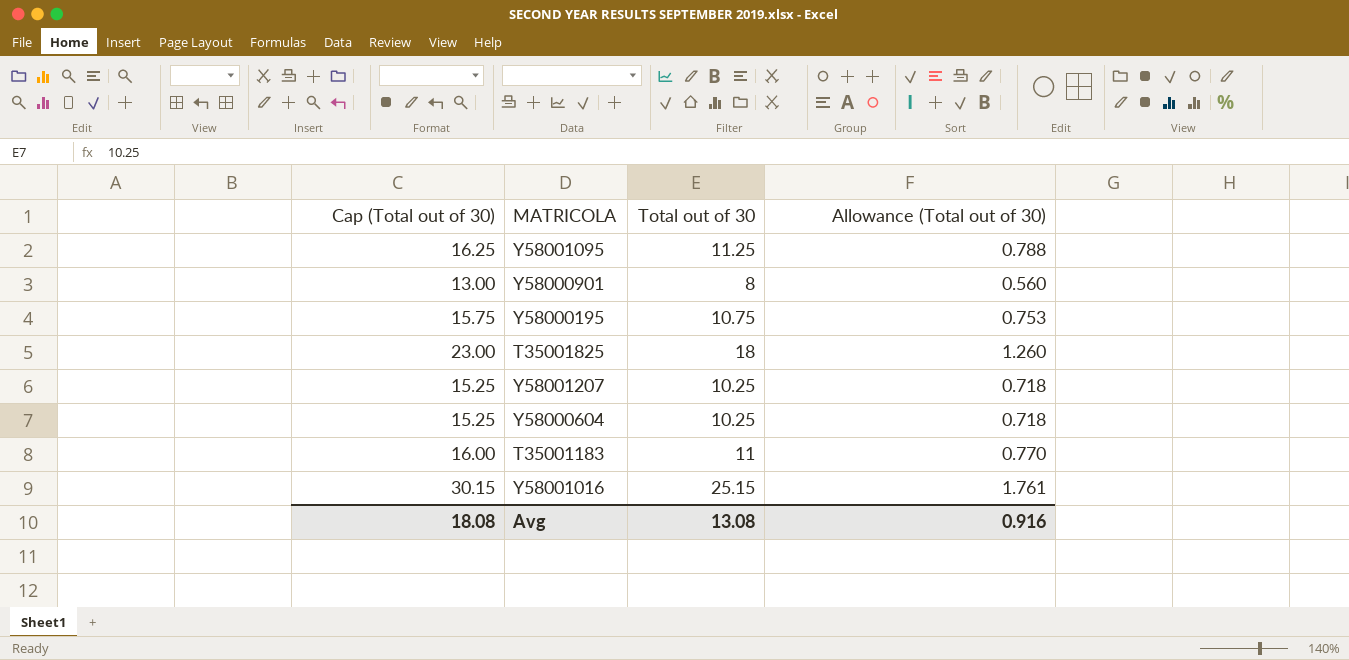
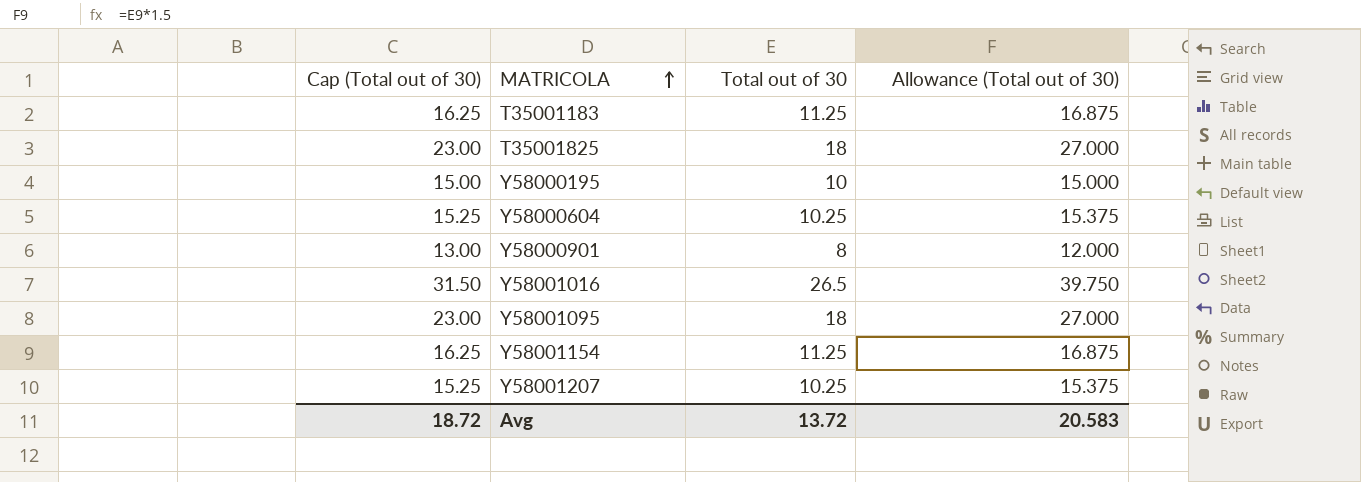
row order: none -> MATRICOLA ascending
column Allowance (Total out of 30) | formula: [Total out of 30] * 0.07 -> [Total out of 30] * 1.5
T35001183 | Cap (Total out of 30): 16.00 -> 16.25
T35001183 | Total out of 30: 11 -> 11.25
Y58000195 | Cap (Total out of 30): 15.75 -> 15.00
Y58000195 | Total out of 30: 10.75 -> 10
Y58001016 | Cap (Total out of 30): 30.15 -> 31.50
Y58001016 | Total out of 30: 25.15 -> 26.5
Y58001095 | Cap (Total out of 30): 16.25 -> 23.00
Y58001095 | Total out of 30: 11.25 -> 18
row Y58001154: none -> 16.25 | 11.25 | 16.875
Avg | Cap (Total out of 30): 18.08 -> 18.72
Avg | Total out of 30: 13.08 -> 13.72
Avg | Allowance (Total out of 30): 0.916 -> 20.583

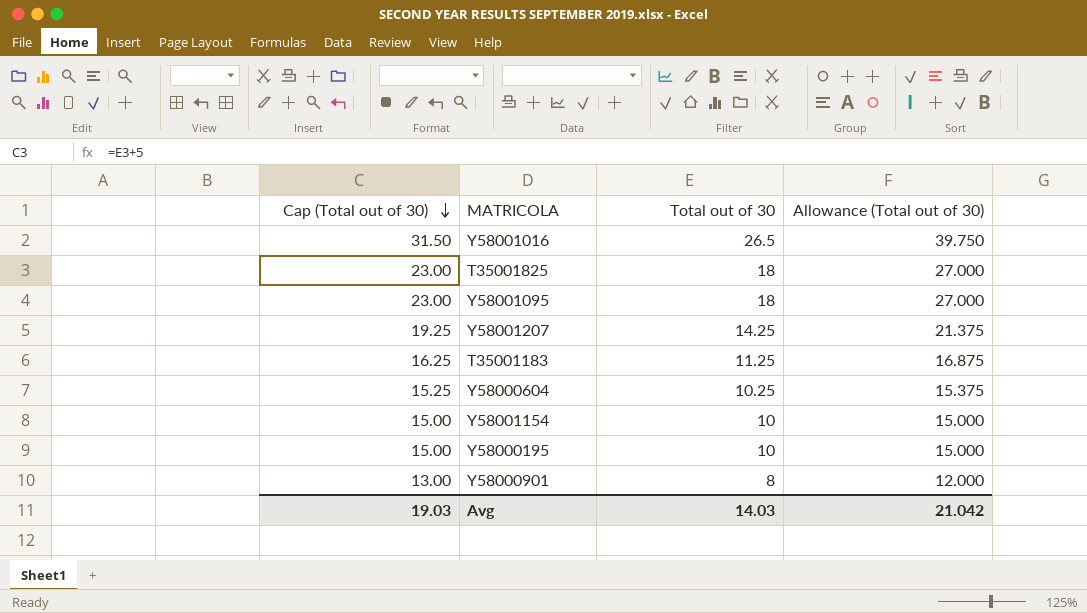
row order: MATRICOLA ascending -> Cap (Total out of 30) descending
Y58001207 | Cap (Total out of 30): 15.25 -> 19.25
Y58001207 | Total out of 30: 10.25 -> 14.25
Y58001207 | Allowance (Total out of 30): 15.375 -> 21.375
Y58001154 | Cap (Total out of 30): 16.25 -> 15.00
Y58001154 | Total out of 30: 11.25 -> 10
Y58001154 | Allowance (Total out of 30): 16.875 -> 15.000
Avg | Cap (Total out of 30): 18.72 -> 19.03
Avg | Total out of 30: 13.72 -> 14.03
Avg | Allowance (Total out of 30): 20.583 -> 21.042

